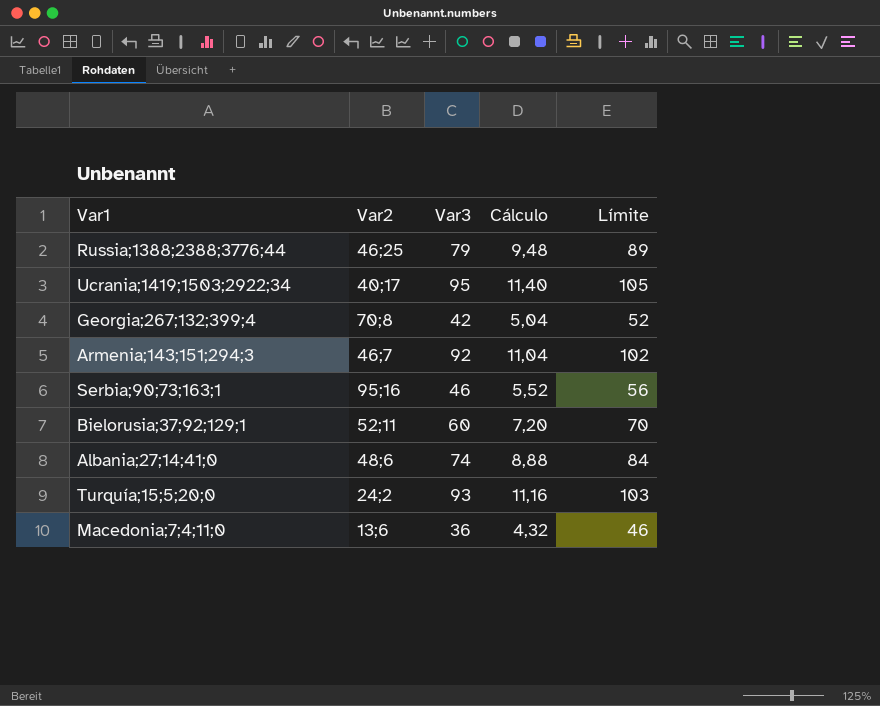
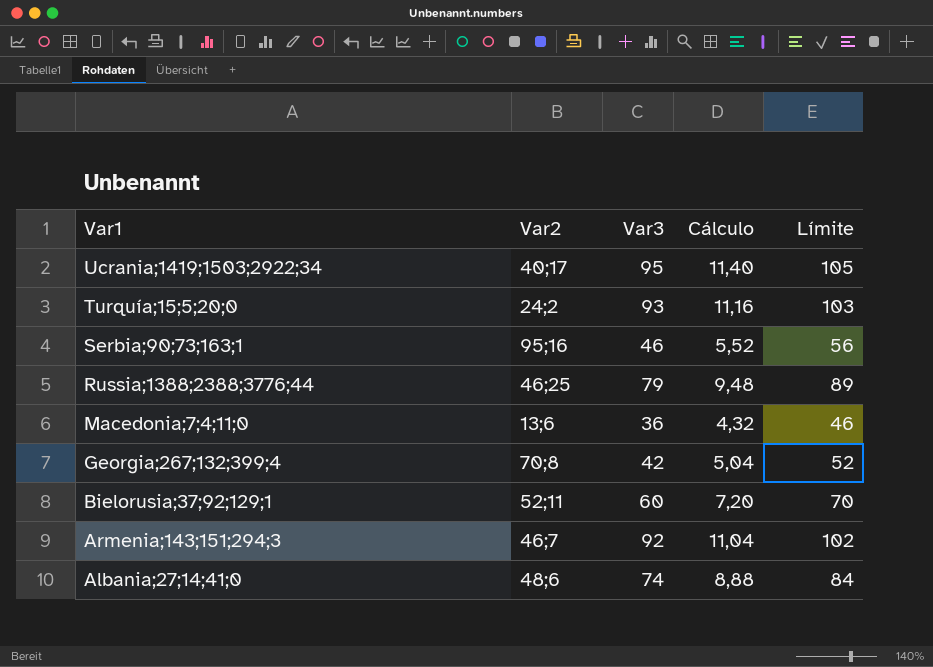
row order: none -> Var1 descending

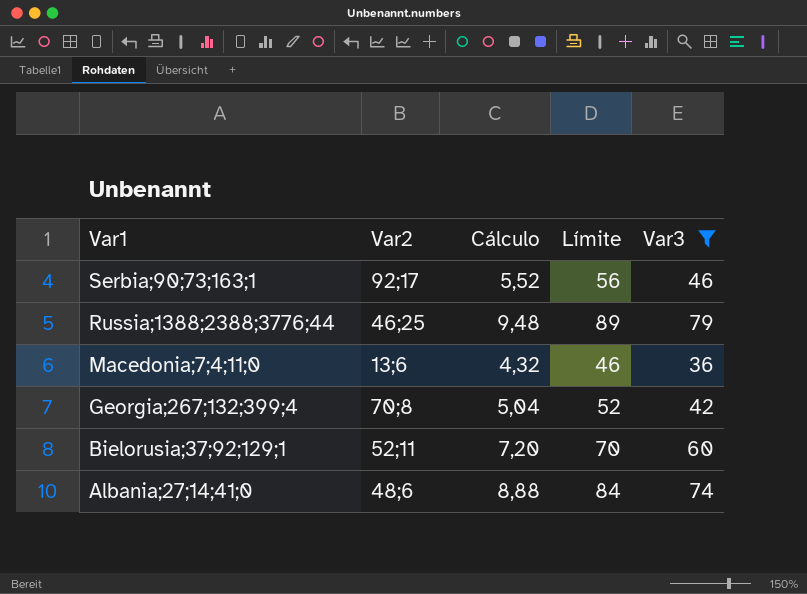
filter: none -> Var3 <= 79
column Var3 | position: 3 -> 5
Serbia;90;73;163;1 | Var2: 95;16 -> 92;17

